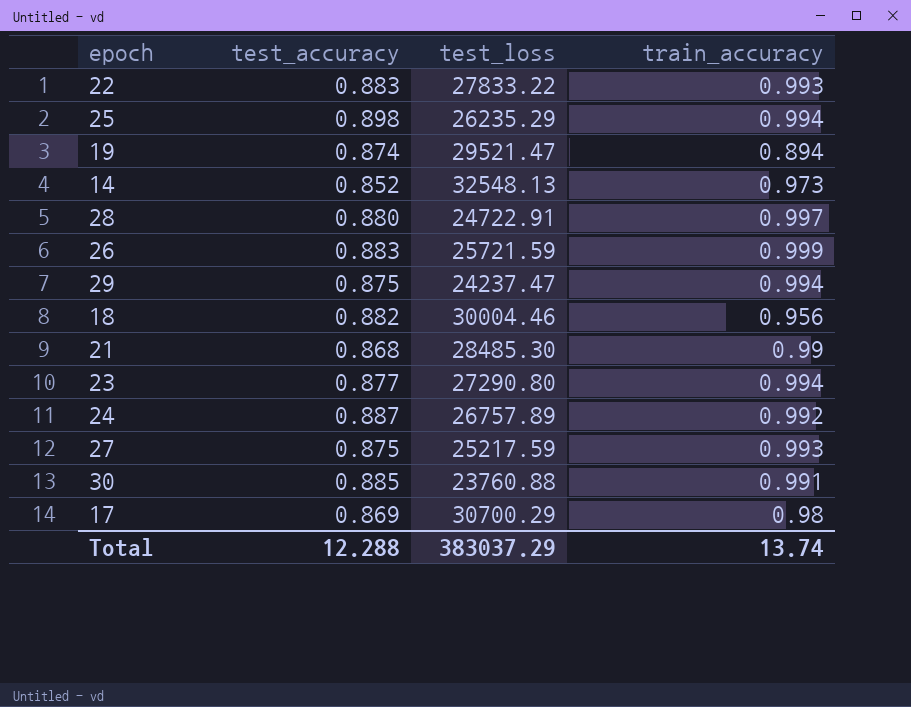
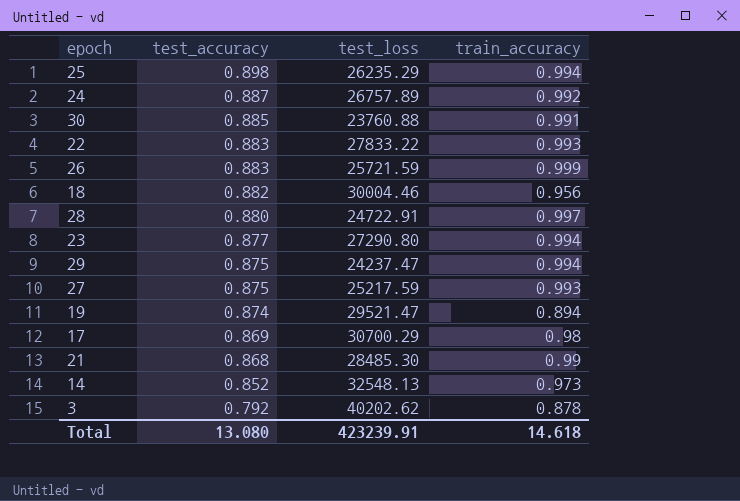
row order: none -> test_accuracy descending
row 3: none -> 0.792 | 40202.62 | 0.878
Total | test_accuracy: 12.288 -> 13.080
Total | test_loss: 383037.29 -> 423239.91
Total | train_accuracy: 13.74 -> 14.618

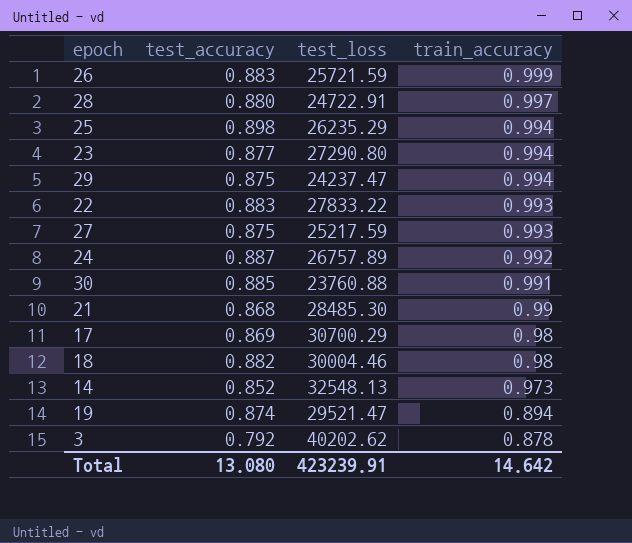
row order: test_accuracy descending -> train_accuracy descending
18 | train_accuracy: 0.956 -> 0.98
Total | train_accuracy: 14.618 -> 14.642

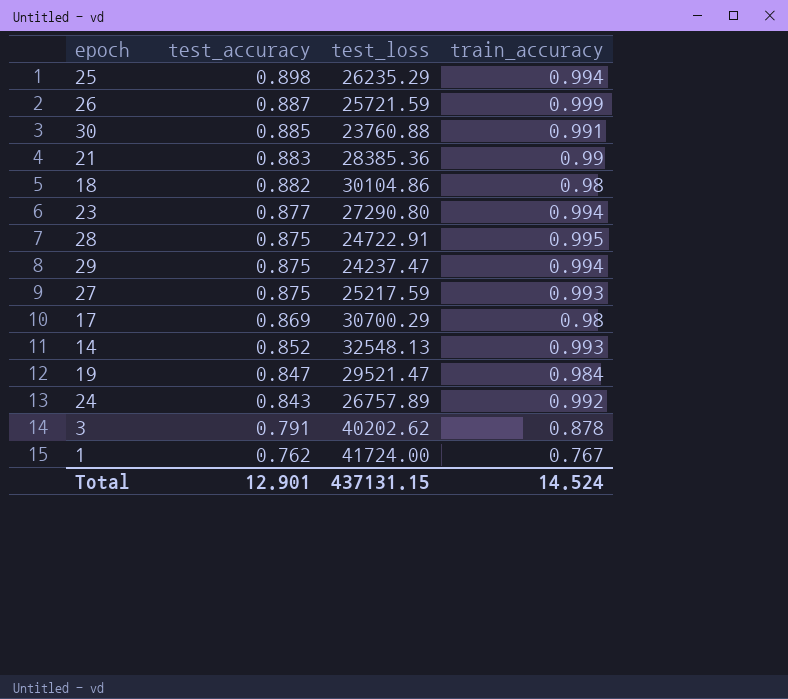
row order: train_accuracy descending -> test_accuracy descending
row 22: 0.883 | 27833.22 | 0.993 -> none
26 | test_accuracy: 0.883 -> 0.887
21 | test_accuracy: 0.868 -> 0.883
21 | test_loss: 28485.30 -> 28385.36
18 | test_loss: 30004.46 -> 30104.86
28 | test_accuracy: 0.880 -> 0.875
28 | train_accuracy: 0.997 -> 0.995
14 | train_accuracy: 0.973 -> 0.993
19 | test_accuracy: 0.874 -> 0.847
19 | train_accuracy: 0.894 -> 0.984
24 | test_accuracy: 0.887 -> 0.843
3 | test_accuracy: 0.792 -> 0.791
row 1: none -> 0.762 | 41724.00 | 0.767
Total | test_accuracy: 13.080 -> 12.901
Total | test_loss: 423239.91 -> 437131.15
Total | train_accuracy: 14.642 -> 14.524

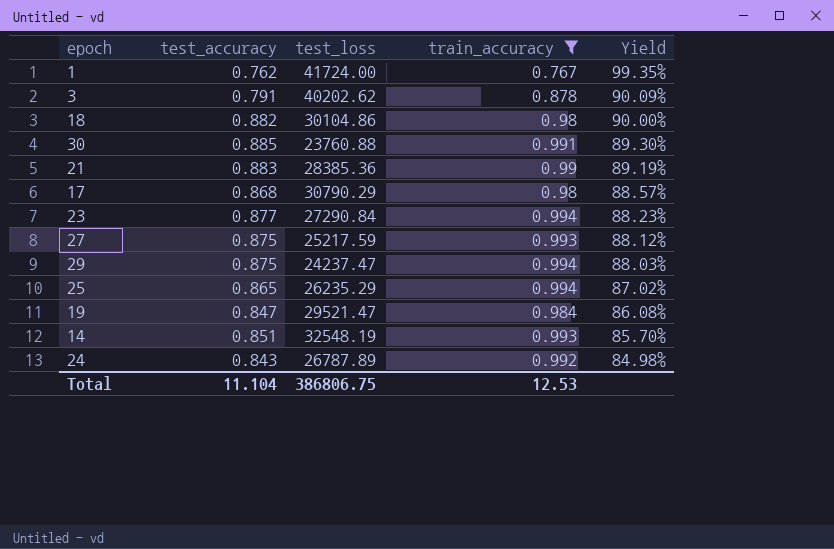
filter: none -> train_accuracy <= 0.994
row order: test_accuracy descending -> Yield descending
column Yield | formula: none -> [test_accuracy] / [train_accuracy]
17 | test_accuracy: 0.869 -> 0.868
17 | test_loss: 30700.29 -> 30790.29
23 | test_loss: 27290.80 -> 27290.84
25 | test_accuracy: 0.898 -> 0.865
14 | test_accuracy: 0.852 -> 0.851
14 | test_loss: 32548.13 -> 32548.19
24 | test_loss: 26757.89 -> 26787.89
Total | test_accuracy: 12.901 -> 11.104
Total | test_loss: 437131.15 -> 386806.75
Total | train_accuracy: 14.524 -> 12.53

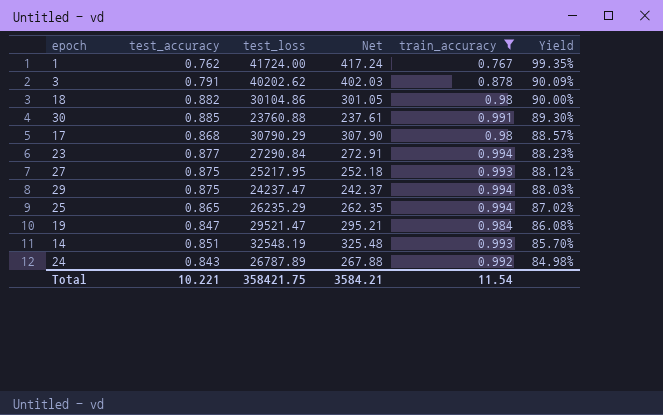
column Net | formula: none -> [test_loss] * 0.01
row 21: 0.883 | 28385.36 | 0.99 | 89.19% -> none
27 | test_loss: 25217.59 -> 25217.95
Total | test_accuracy: 11.104 -> 10.221
Total | test_loss: 386806.75 -> 358421.75
Total | train_accuracy: 12.53 -> 11.54

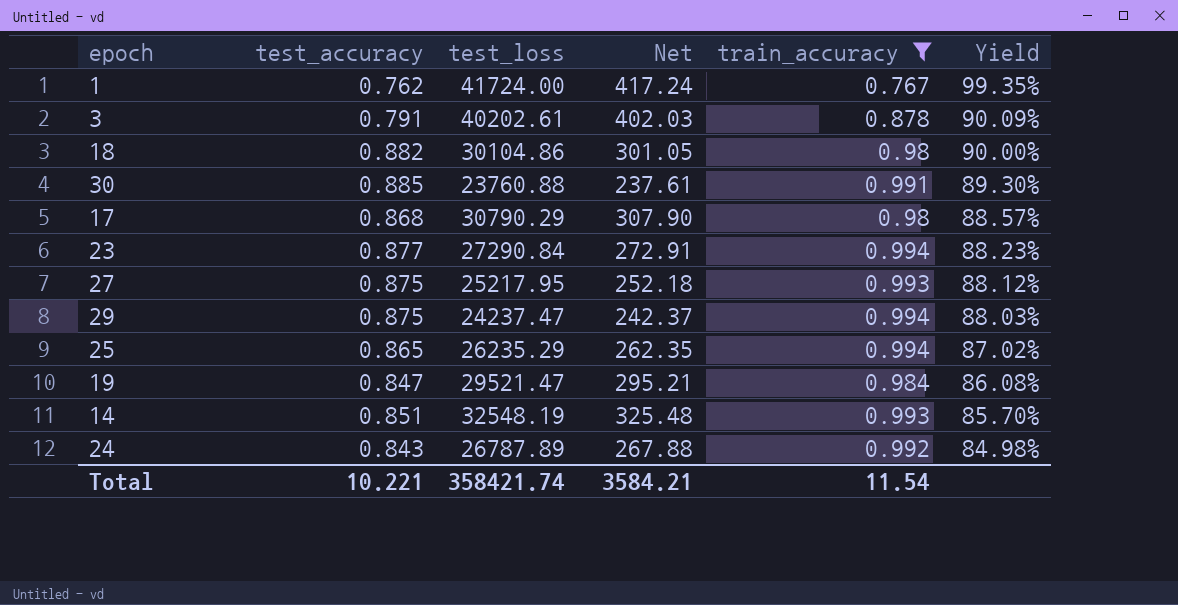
3 | test_loss: 40202.62 -> 40202.61
Total | test_loss: 358421.75 -> 358421.74

